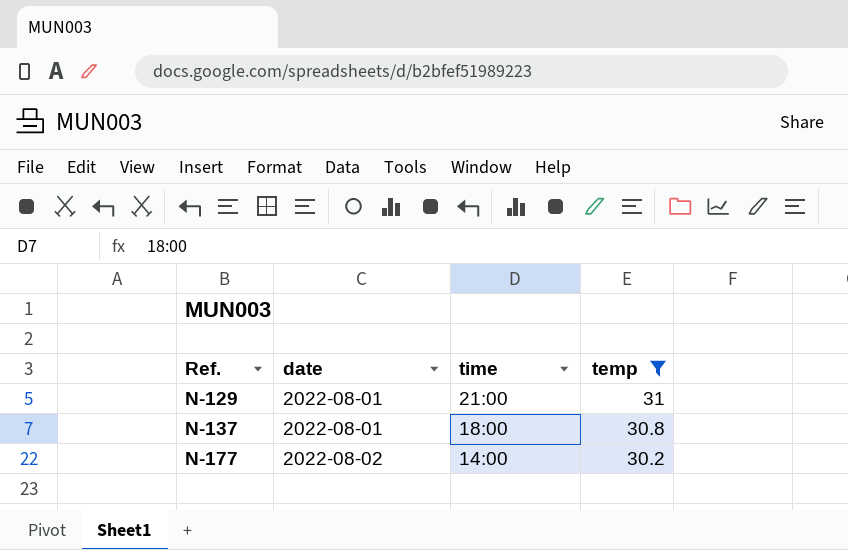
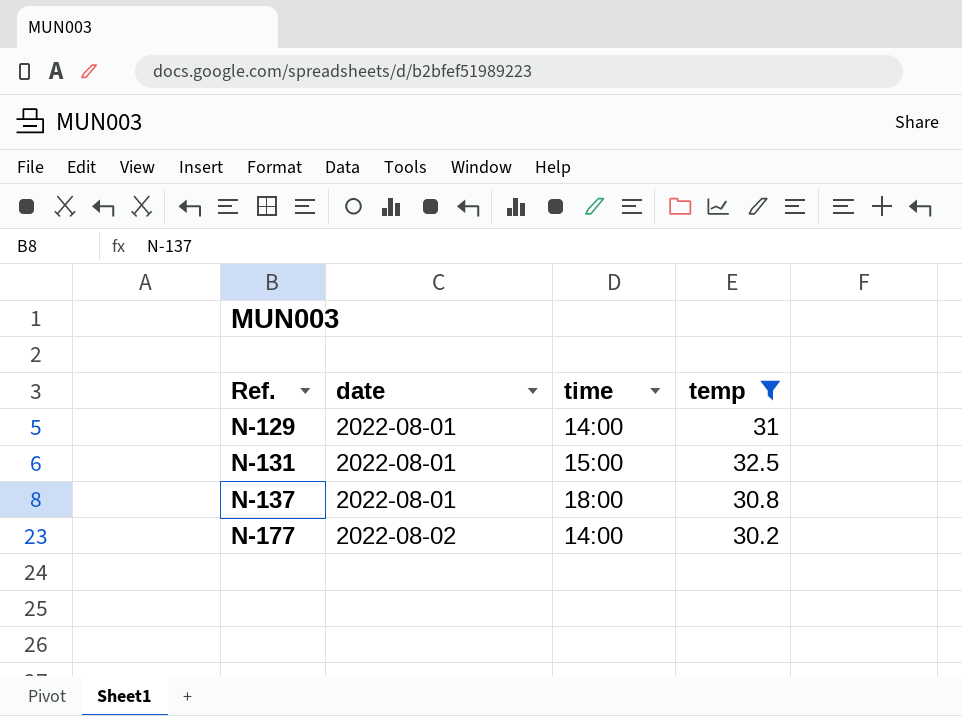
N-129 | time: 21:00 -> 14:00
row N-131: none -> 2022-08-01 | 15:00 | 32.5

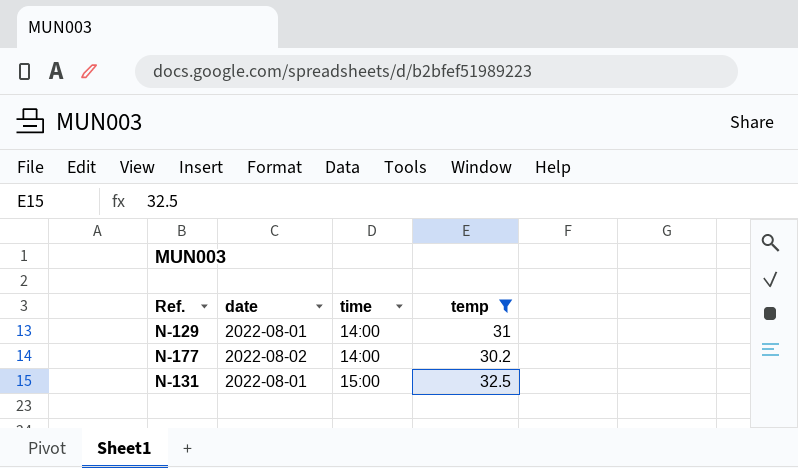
row order: Ref. ascending -> time ascending
row N-137: 2022-08-01 | 18:00 | 30.8 -> none

